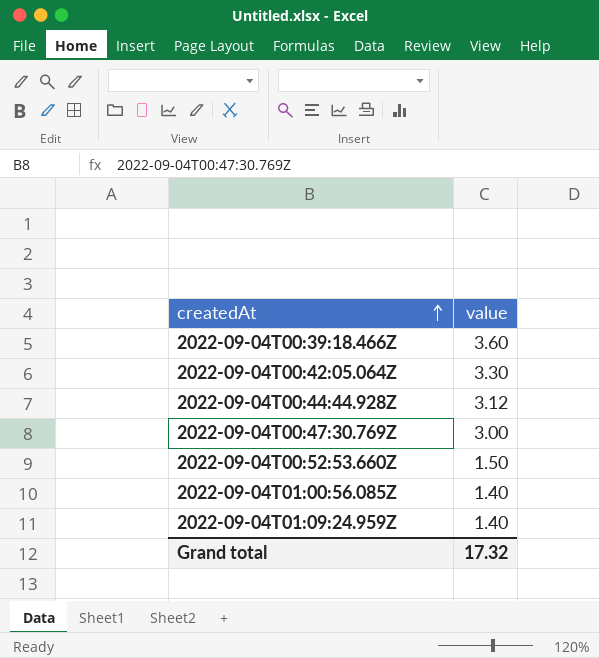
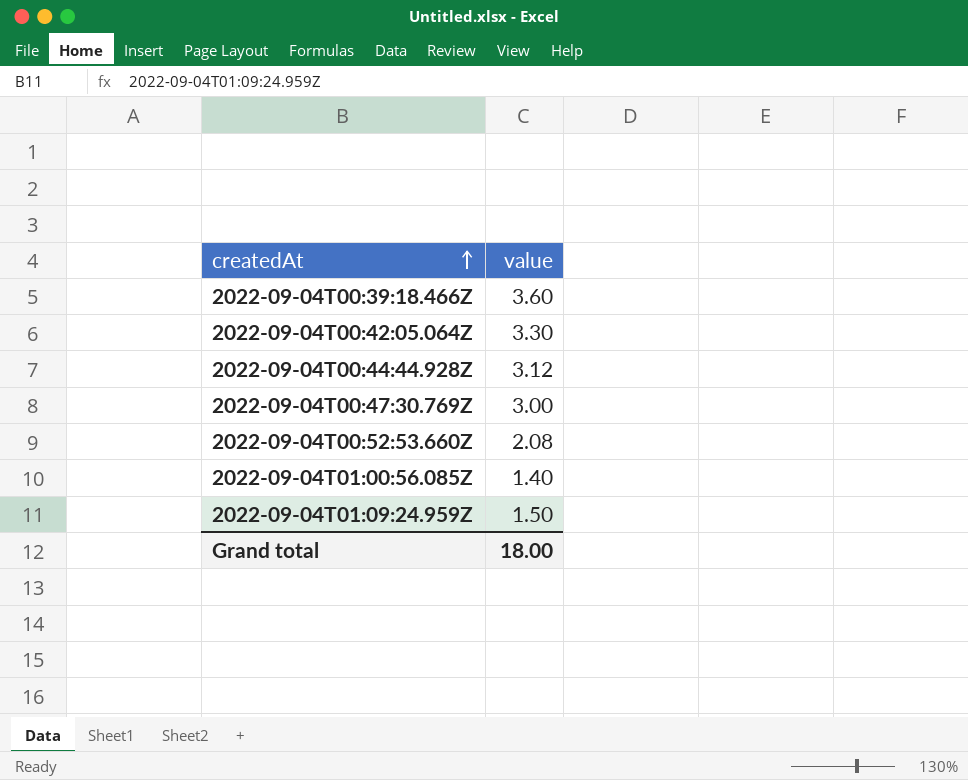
2022-09-04T00:52:53.660Z | value: 1.50 -> 2.08
2022-09-04T01:09:24.959Z | value: 1.40 -> 1.50
Grand total | value: 17.32 -> 18.00

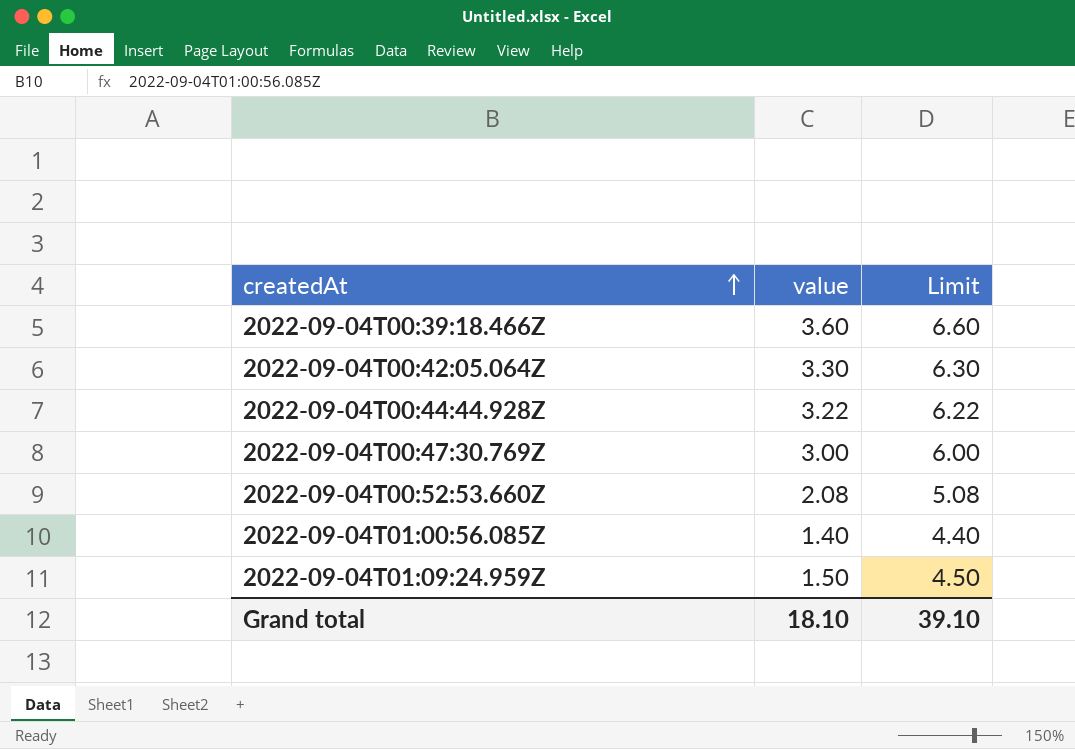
column Limit | formula: none -> [value] + 3
2022-09-04T00:44:44.928Z | value: 3.12 -> 3.22
Grand total | value: 18.00 -> 18.10

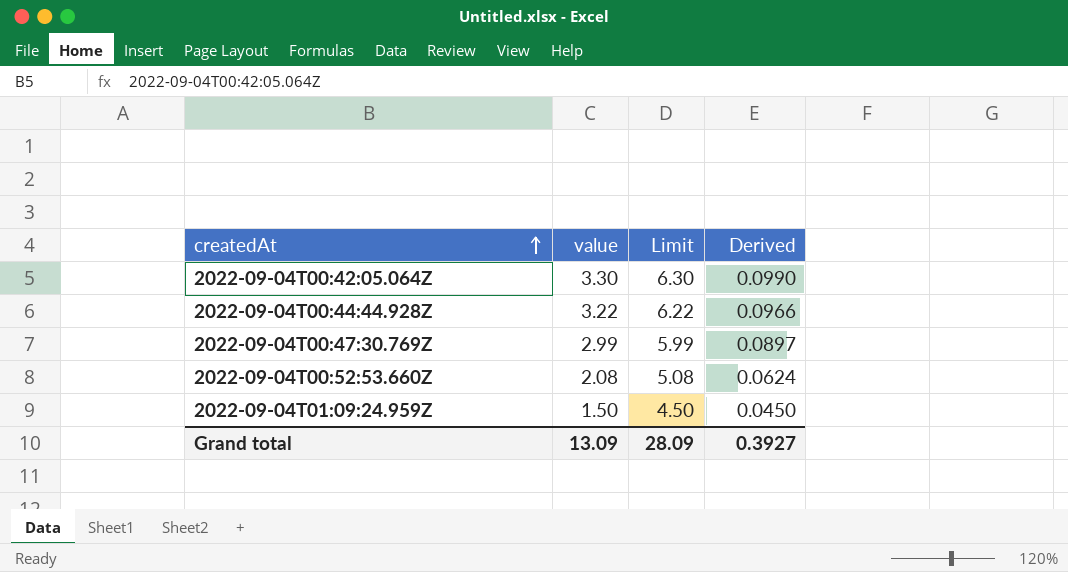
column Derived | formula: none -> [value] * 0.03
row 2022-09-04T00:39:18.466Z: 3.60 | 6.60 -> none
row 2022-09-04T01:00:56.085Z: 1.40 | 4.40 -> none
2022-09-04T00:47:30.769Z | value: 3.00 -> 2.99
2022-09-04T00:47:30.769Z | Limit: 6.00 -> 5.99
Grand total | value: 18.10 -> 13.09
Grand total | Limit: 39.10 -> 28.09

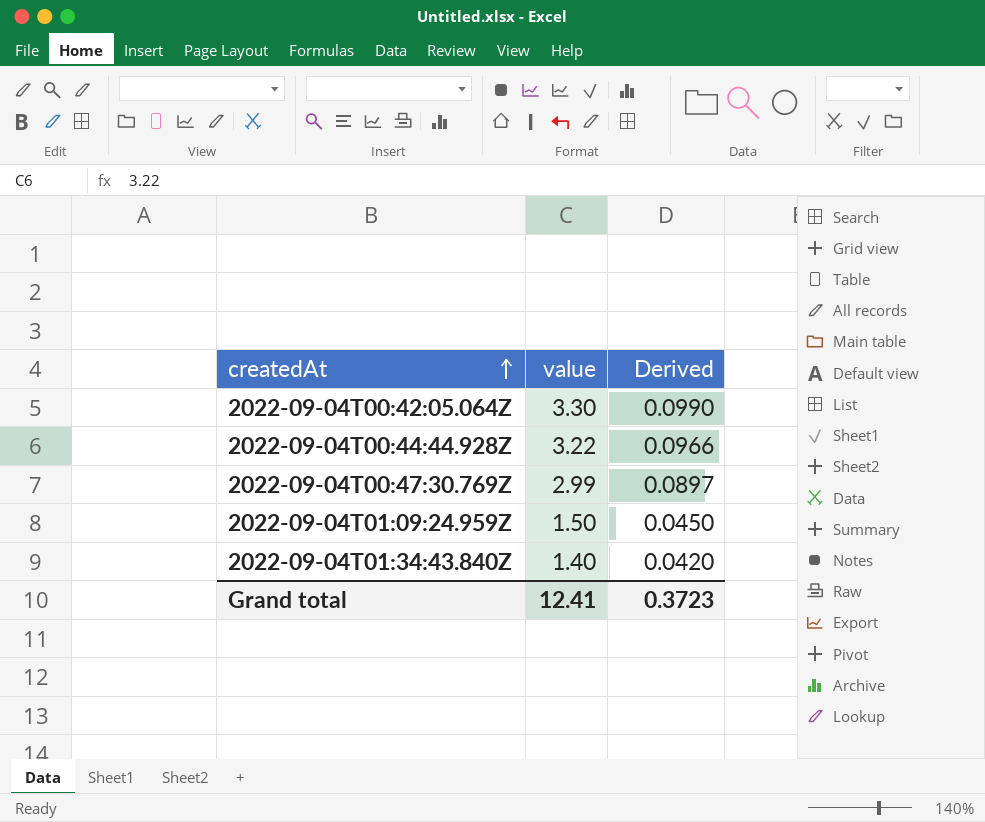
column Limit | formula: [value] + 3 -> none
row 2022-09-04T00:52:53.660Z: 2.08 | 5.08 | 0.0624 -> none
row 2022-09-04T01:34:43.840Z: none -> 1.40 | 0.0420
Grand total | value: 13.09 -> 12.41
Grand total | Derived: 0.3927 -> 0.3723

